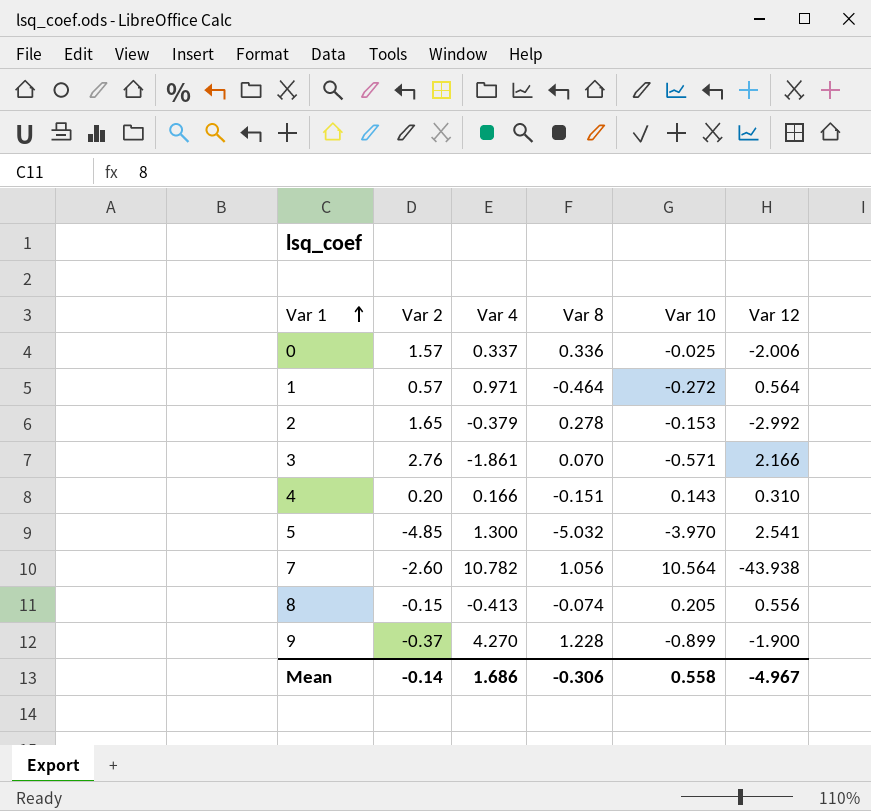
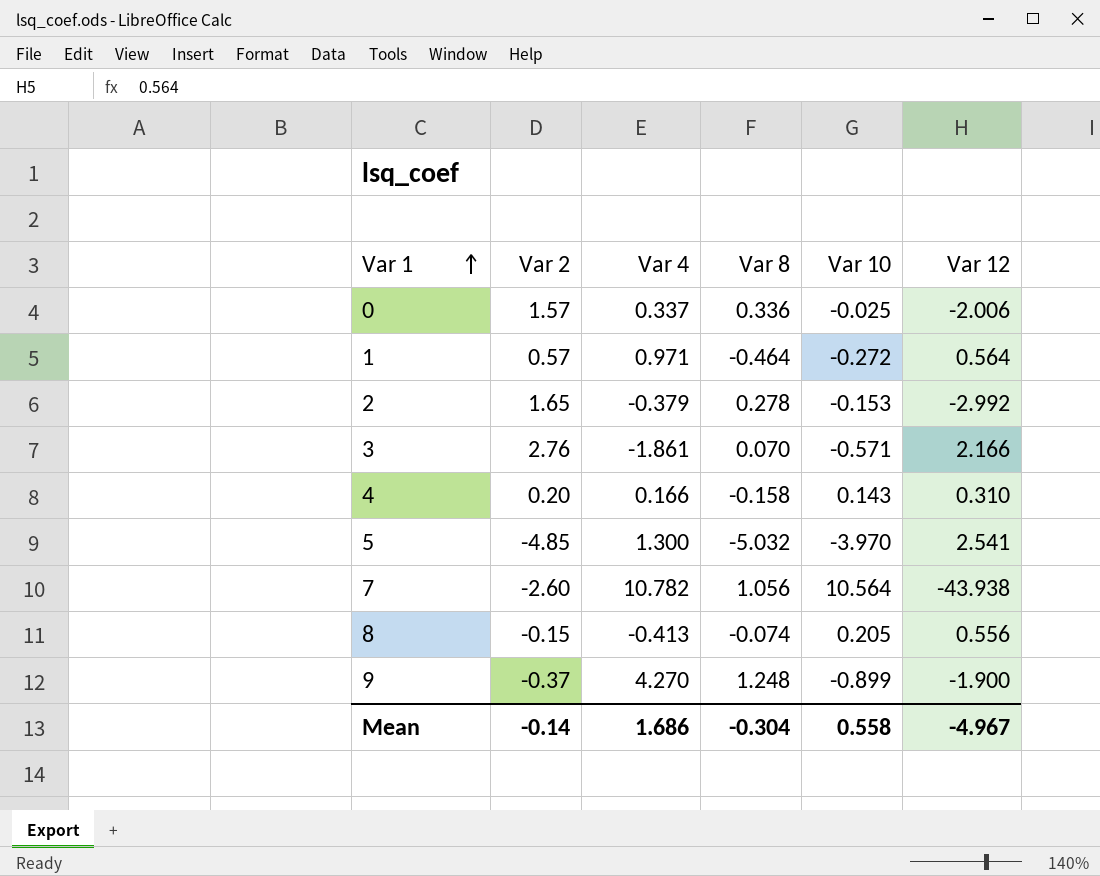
4 | Var 8: -0.151 -> -0.158
9 | Var 8: 1.228 -> 1.248
Mean | Var 8: -0.306 -> -0.304

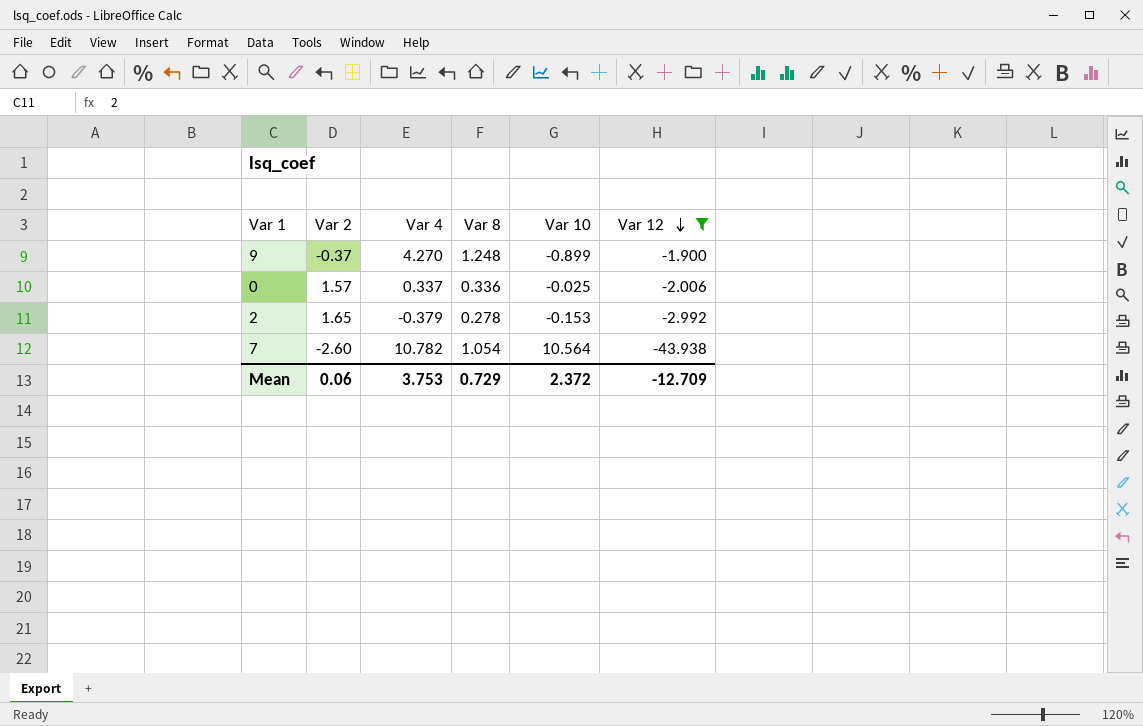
filter: none -> Var 12 <= -1.900
row order: Var 1 ascending -> Var 12 descending
7 | Var 8: 1.056 -> 1.054
Mean | Var 2: -0.14 -> 0.06
Mean | Var 4: 1.686 -> 3.753
Mean | Var 8: -0.304 -> 0.729
Mean | Var 10: 0.558 -> 2.372
Mean | Var 12: -4.967 -> -12.709

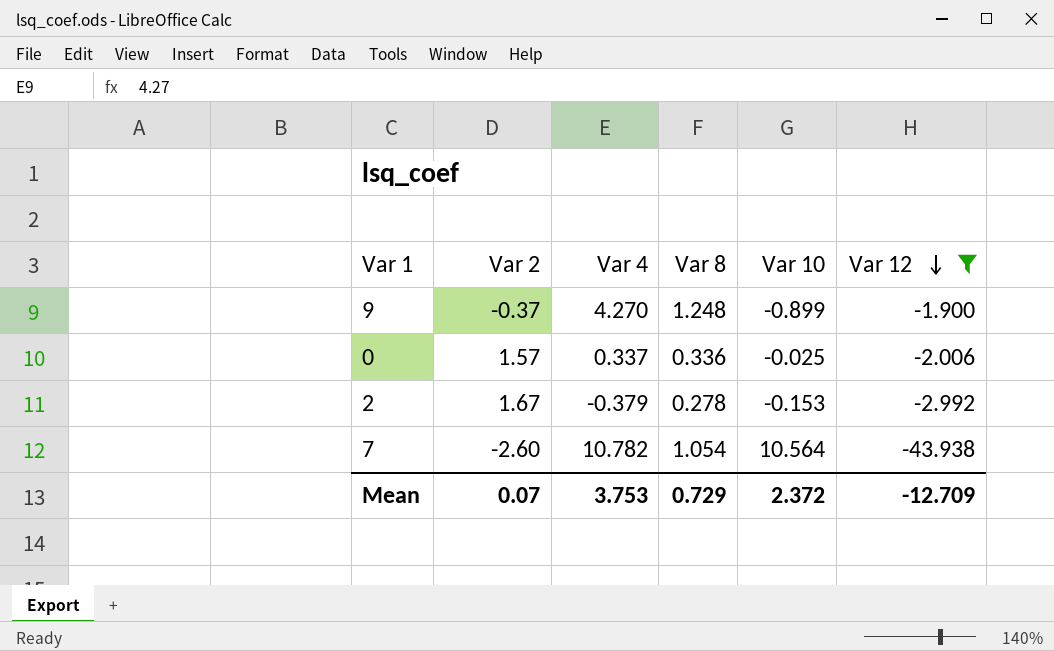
2 | Var 2: 1.65 -> 1.67
Mean | Var 2: 0.06 -> 0.07

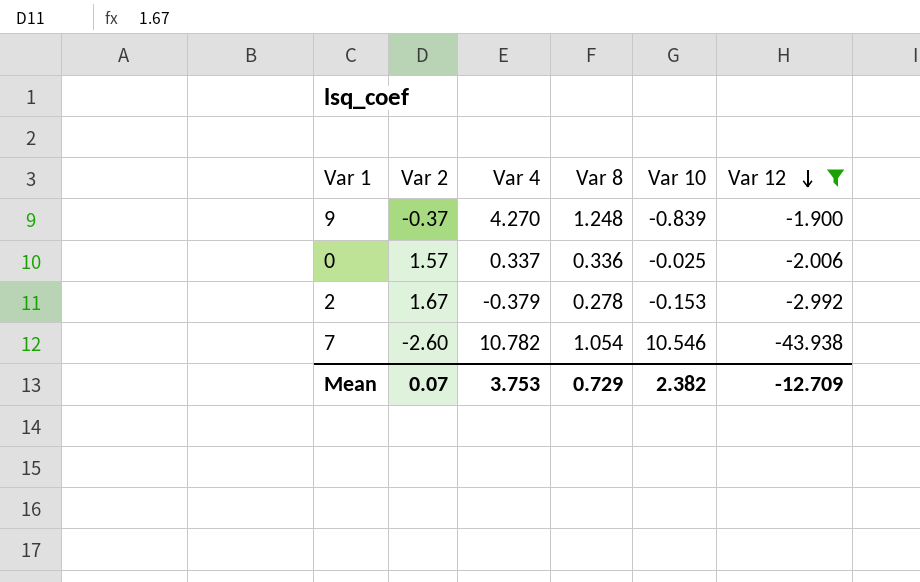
9 | Var 10: -0.899 -> -0.839
7 | Var 10: 10.564 -> 10.546
Mean | Var 10: 2.372 -> 2.382

